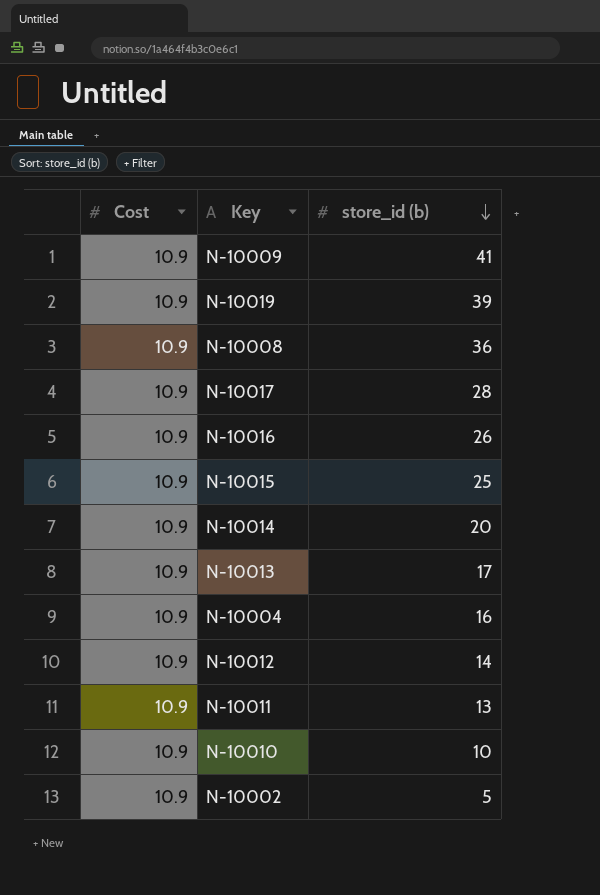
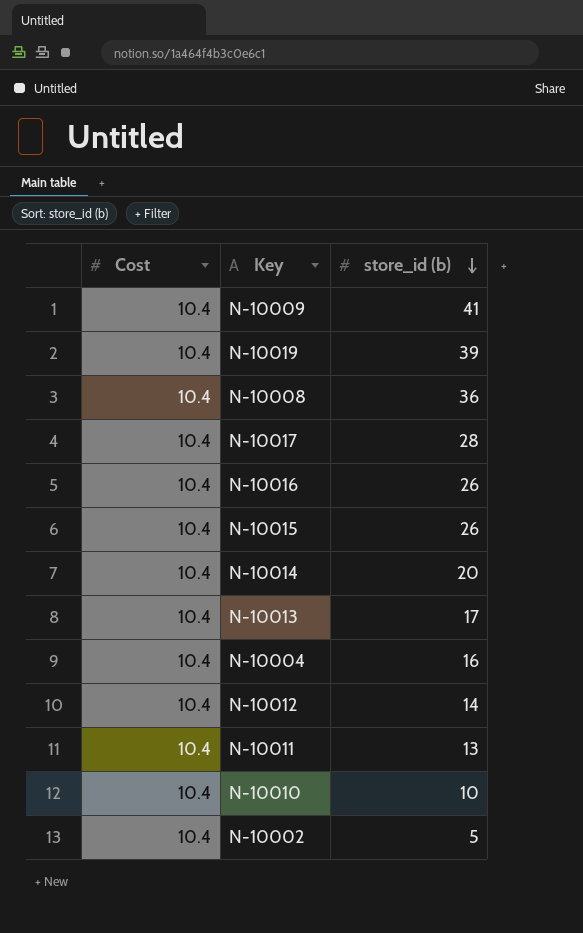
N-10009 | Cost: 10.9 -> 10.4
N-10019 | Cost: 10.9 -> 10.4
N-10008 | Cost: 10.9 -> 10.4
N-10017 | Cost: 10.9 -> 10.4
N-10016 | Cost: 10.9 -> 10.4
N-10015 | Cost: 10.9 -> 10.4
N-10015 | store_id (b): 25 -> 26
N-10014 | Cost: 10.9 -> 10.4
N-10013 | Cost: 10.9 -> 10.4
N-10004 | Cost: 10.9 -> 10.4
N-10012 | Cost: 10.9 -> 10.4
N-10011 | Cost: 10.9 -> 10.4
N-10010 | Cost: 10.9 -> 10.4
N-10002 | Cost: 10.9 -> 10.4

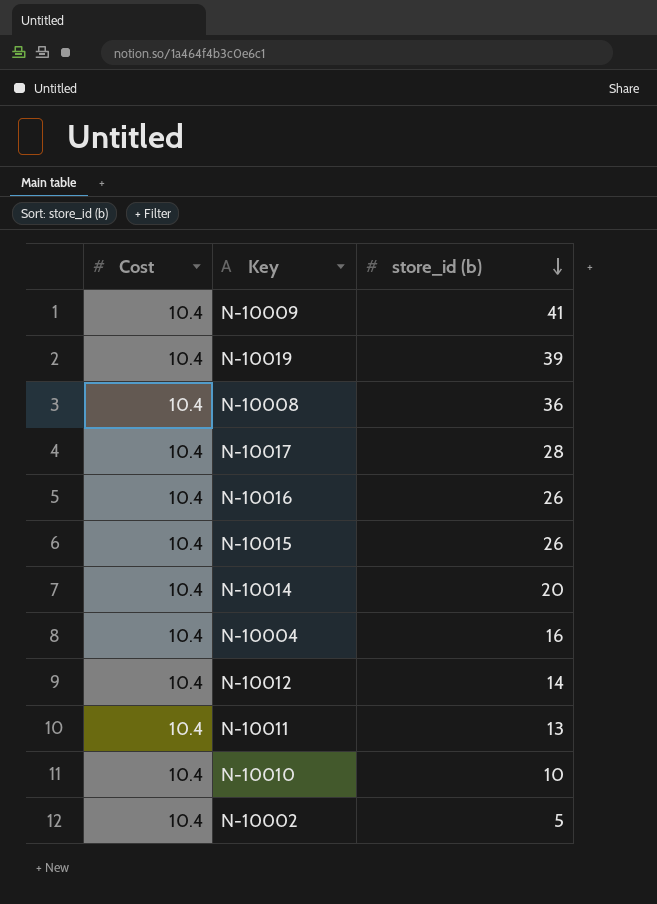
row N-10013: 10.4 | 17 -> none

